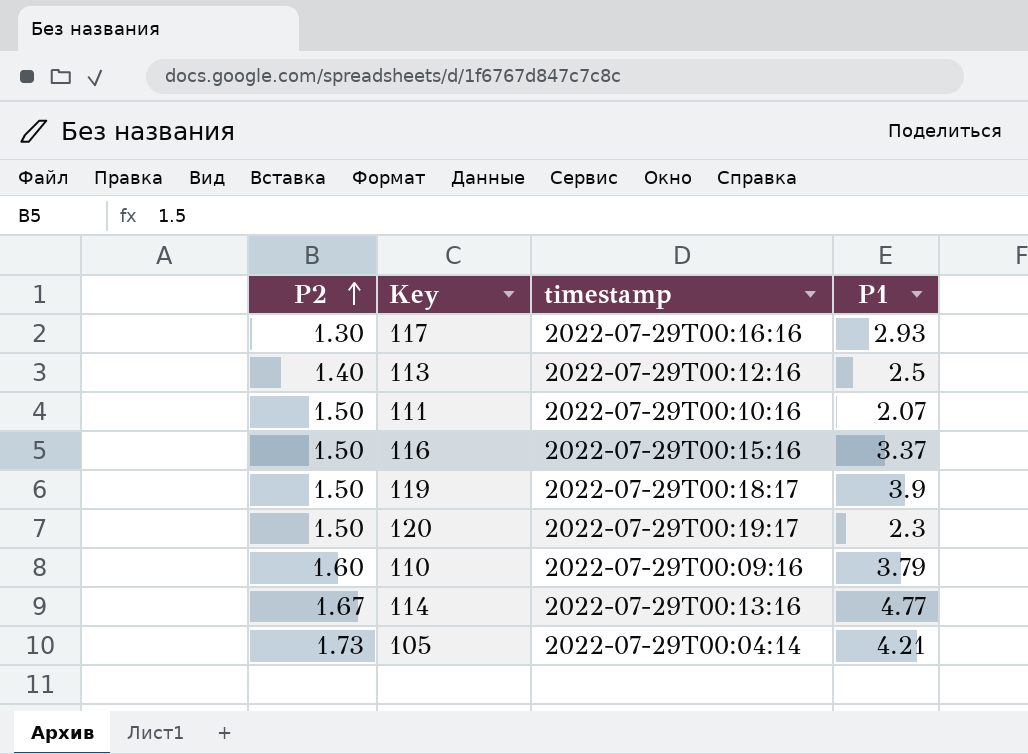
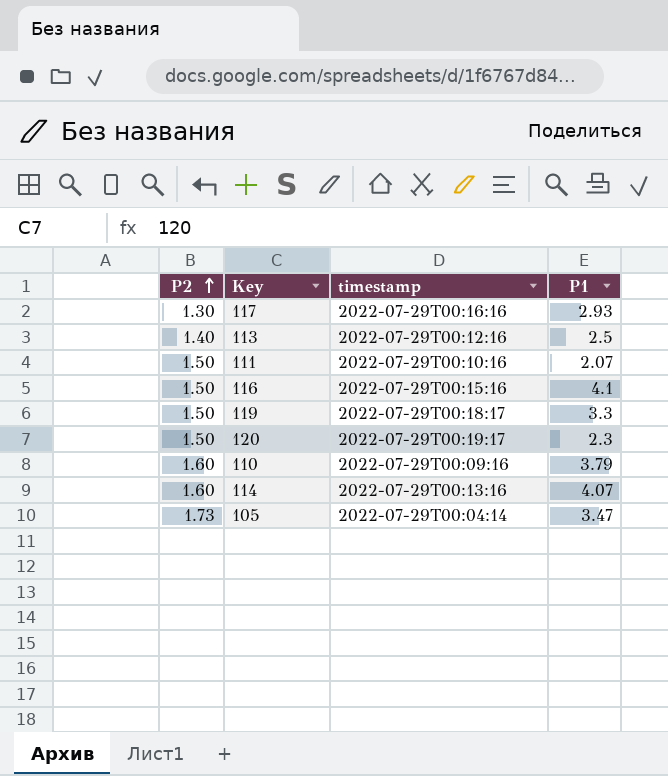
116 | P1: 3.37 -> 4.1
119 | P1: 3.9 -> 3.3
114 | P2: 1.67 -> 1.60
114 | P1: 4.77 -> 4.07
105 | P1: 4.21 -> 3.47

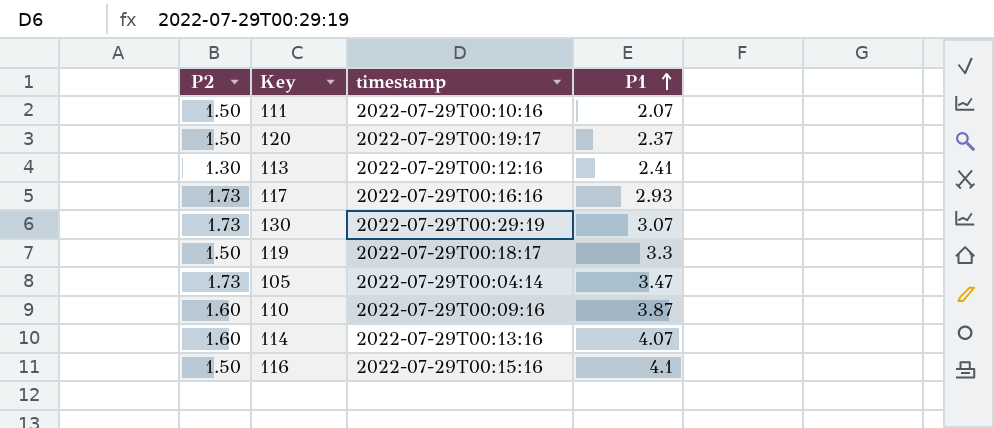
row order: P2 ascending -> P1 ascending
120 | P1: 2.3 -> 2.37
113 | P2: 1.40 -> 1.30
113 | P1: 2.5 -> 2.41
117 | P2: 1.30 -> 1.73
row 130: none -> 1.73 | 2022-07-29T00:29:19 | 3.07
110 | P1: 3.79 -> 3.87

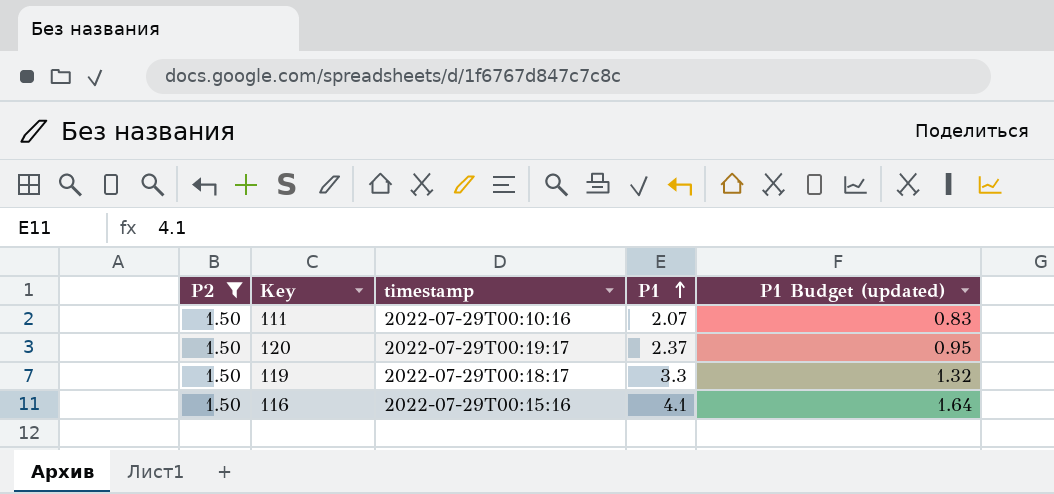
filter: none -> P2 = 1.50
column P1 Budget (updated) | formula: none -> [P1] * 0.4

